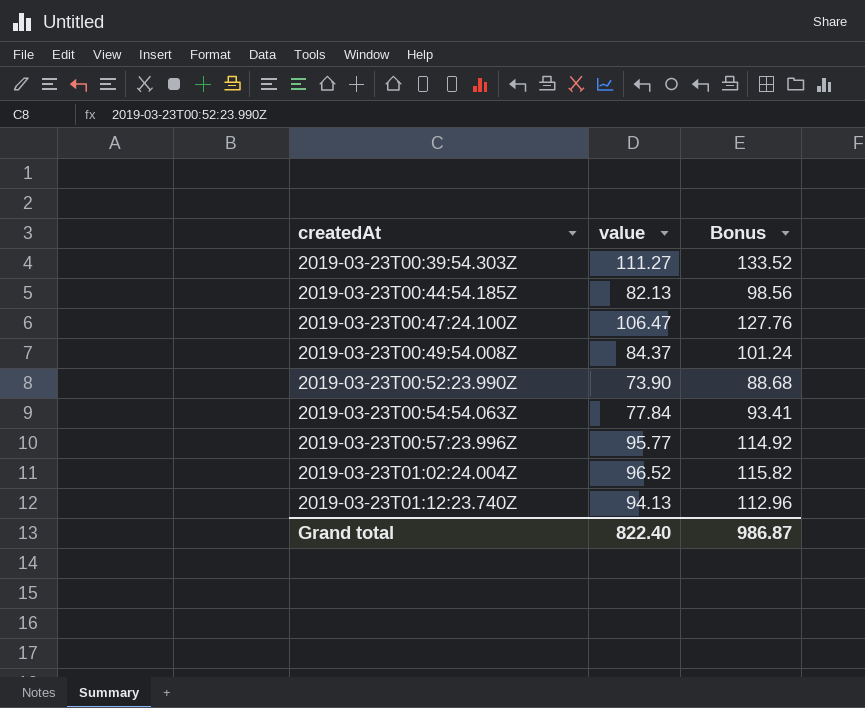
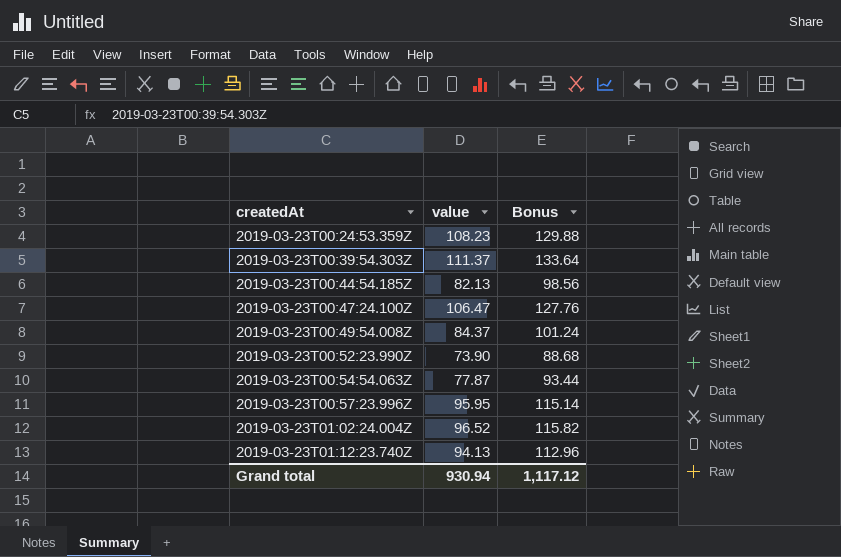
row 2019-03-23T00:24:53.359Z: none -> 108.23 | 129.88
2019-03-23T00:39:54.303Z | value: 111.27 -> 111.37
2019-03-23T00:39:54.303Z | Bonus: 133.52 -> 133.64
2019-03-23T00:54:54.063Z | value: 77.84 -> 77.87
2019-03-23T00:54:54.063Z | Bonus: 93.41 -> 93.44
2019-03-23T00:57:23.996Z | value: 95.77 -> 95.95
2019-03-23T00:57:23.996Z | Bonus: 114.92 -> 115.14
Grand total | value: 822.40 -> 930.94
Grand total | Bonus: 986.87 -> 1,117.12

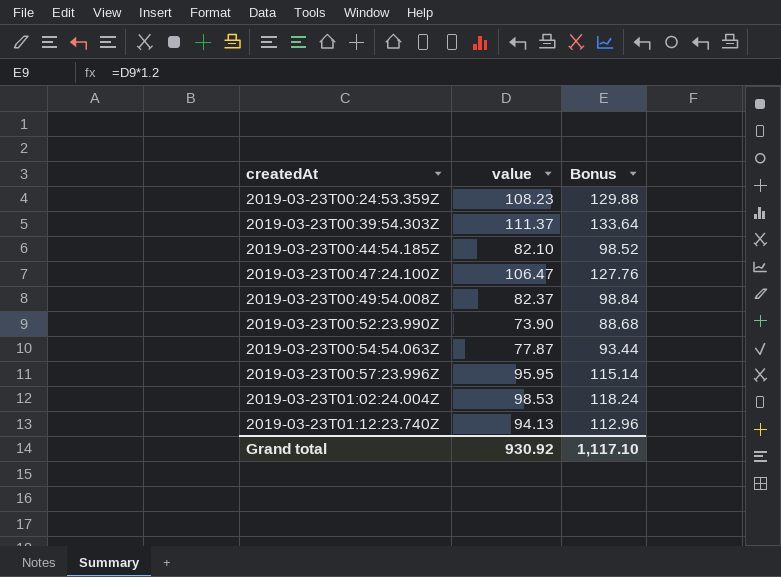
2019-03-23T00:44:54.185Z | value: 82.13 -> 82.10
2019-03-23T00:44:54.185Z | Bonus: 98.56 -> 98.52
2019-03-23T00:49:54.008Z | value: 84.37 -> 82.37
2019-03-23T00:49:54.008Z | Bonus: 101.24 -> 98.84
2019-03-23T01:02:24.004Z | value: 96.52 -> 98.53
2019-03-23T01:02:24.004Z | Bonus: 115.82 -> 118.24
Grand total | value: 930.94 -> 930.92
Grand total | Bonus: 1,117.12 -> 1,117.10

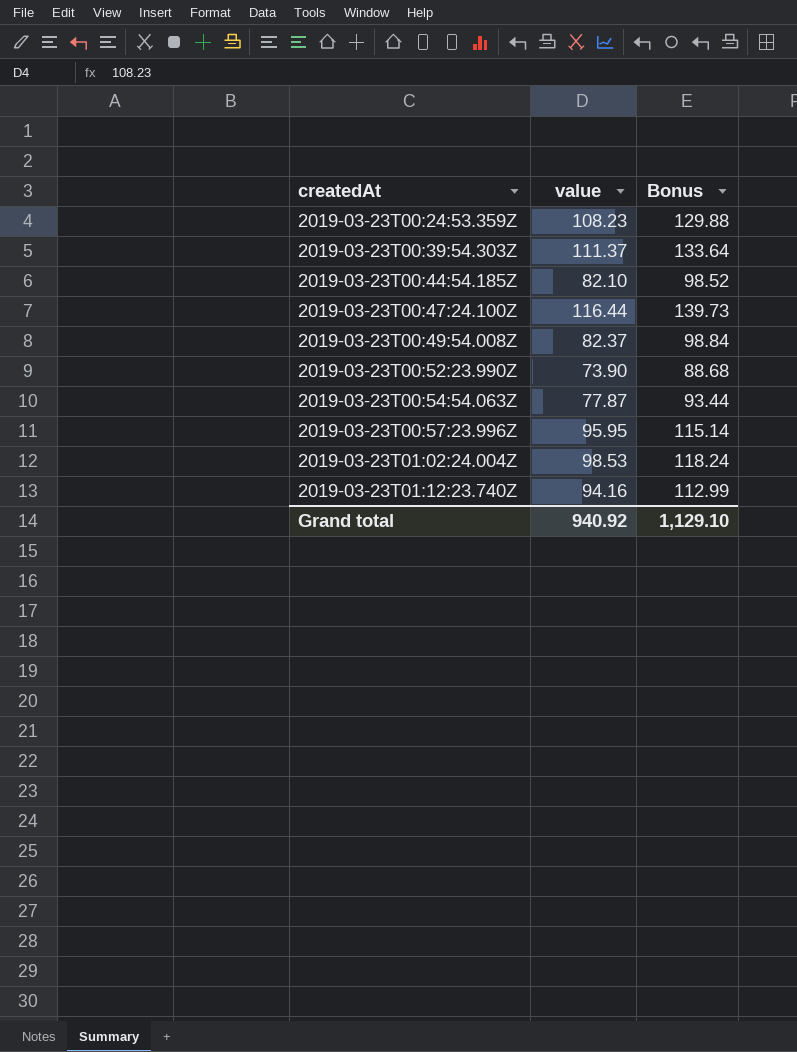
2019-03-23T00:47:24.100Z | value: 106.47 -> 116.44
2019-03-23T00:47:24.100Z | Bonus: 127.76 -> 139.73
2019-03-23T01:12:23.740Z | value: 94.13 -> 94.16
2019-03-23T01:12:23.740Z | Bonus: 112.96 -> 112.99
Grand total | value: 930.92 -> 940.92
Grand total | Bonus: 1,117.10 -> 1,129.10

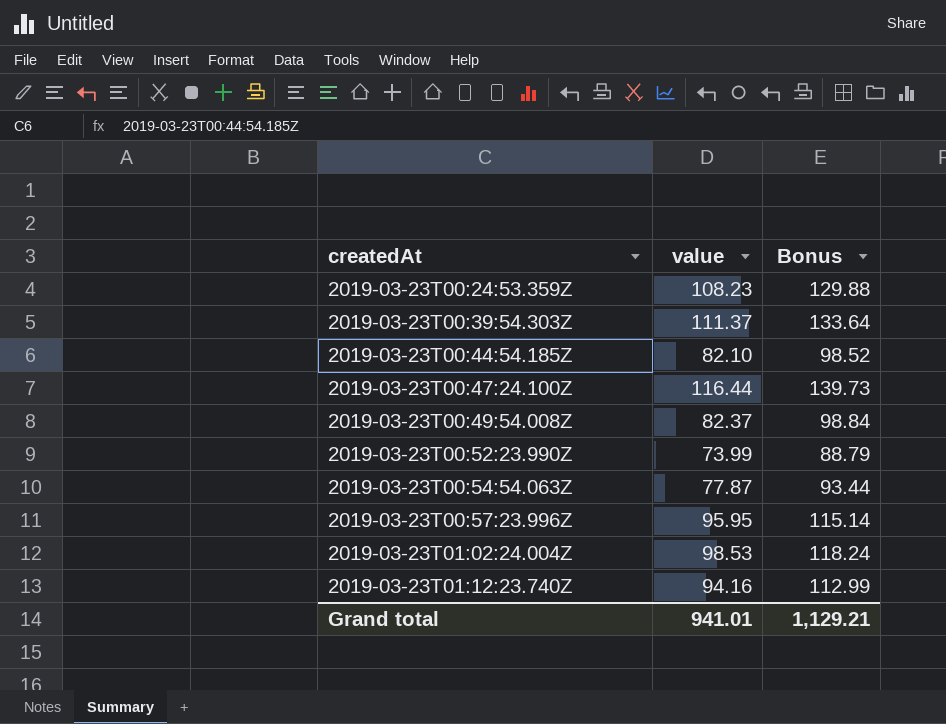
2019-03-23T00:52:23.990Z | value: 73.90 -> 73.99
2019-03-23T00:52:23.990Z | Bonus: 88.68 -> 88.79
Grand total | value: 940.92 -> 941.01
Grand total | Bonus: 1,129.10 -> 1,129.21

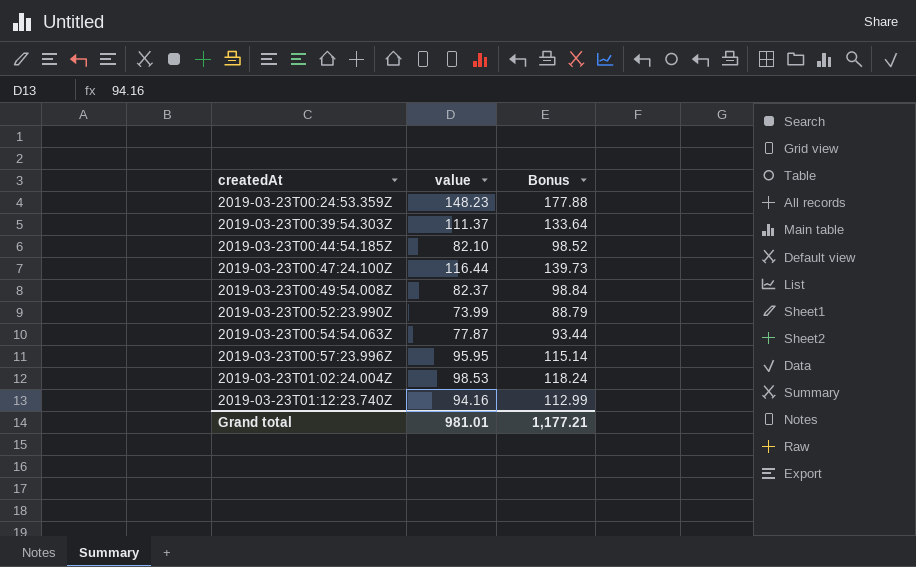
2019-03-23T00:24:53.359Z | value: 108.23 -> 148.23
2019-03-23T00:24:53.359Z | Bonus: 129.88 -> 177.88
Grand total | value: 941.01 -> 981.01
Grand total | Bonus: 1,129.21 -> 1,177.21

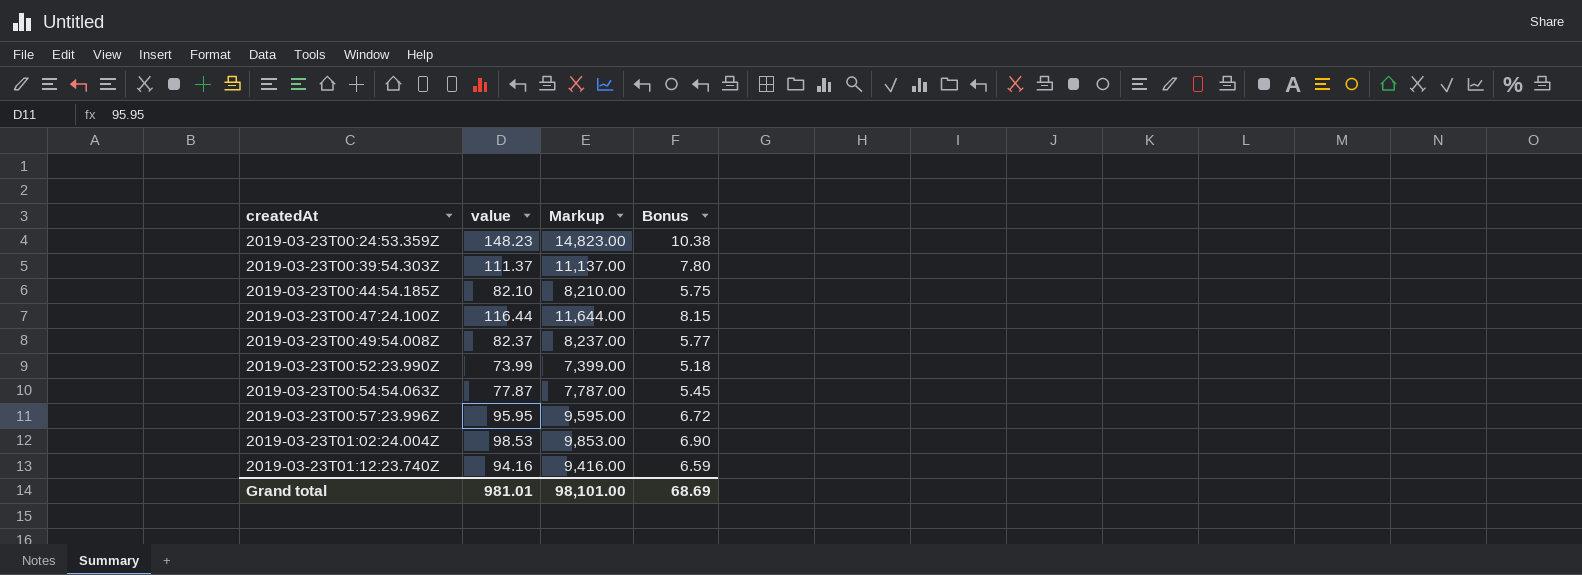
column Markup | formula: none -> [value] * 100
column Bonus | formula: [value] * 1.2 -> [value] * 0.07
Grand total | Bonus: 1,177.21 -> 68.69

